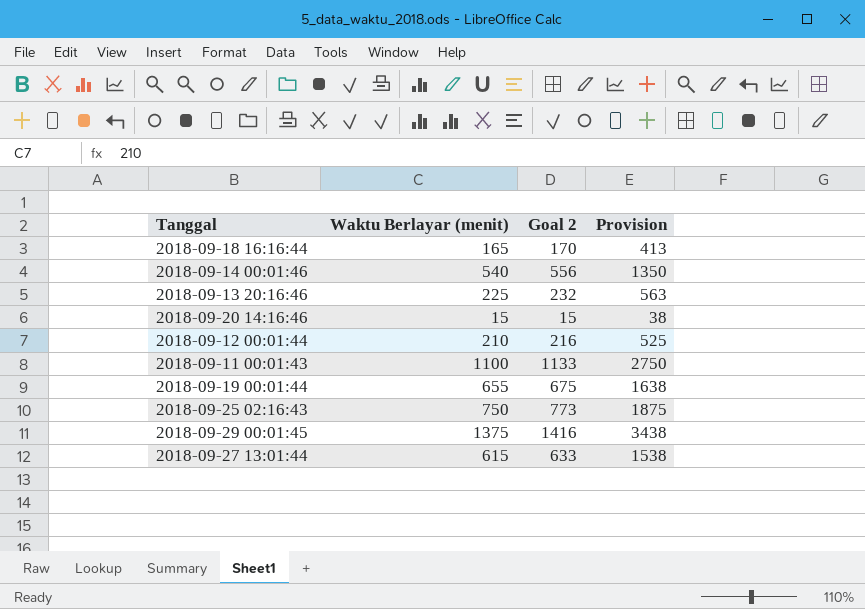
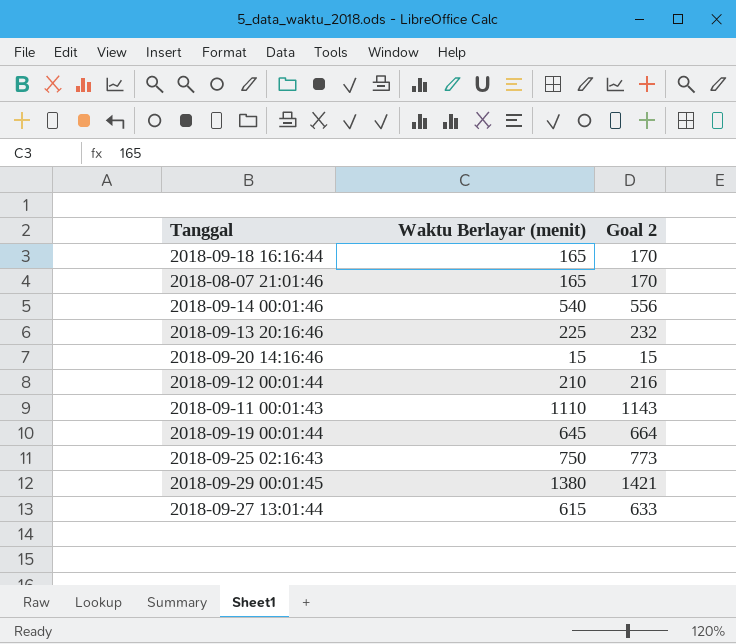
column Provision | formula: [Waktu Berlayar (menit)] * 2.5 -> none
row 2018-08-07 21:01:46: none -> 165 | 170
2018-09-11 00:01:43 | Waktu Berlayar (menit): 1100 -> 1110
2018-09-11 00:01:43 | Goal 2: 1133 -> 1143
2018-09-19 00:01:44 | Waktu Berlayar (menit): 655 -> 645
2018-09-19 00:01:44 | Goal 2: 675 -> 664
2018-09-29 00:01:45 | Waktu Berlayar (menit): 1375 -> 1380
2018-09-29 00:01:45 | Goal 2: 1416 -> 1421

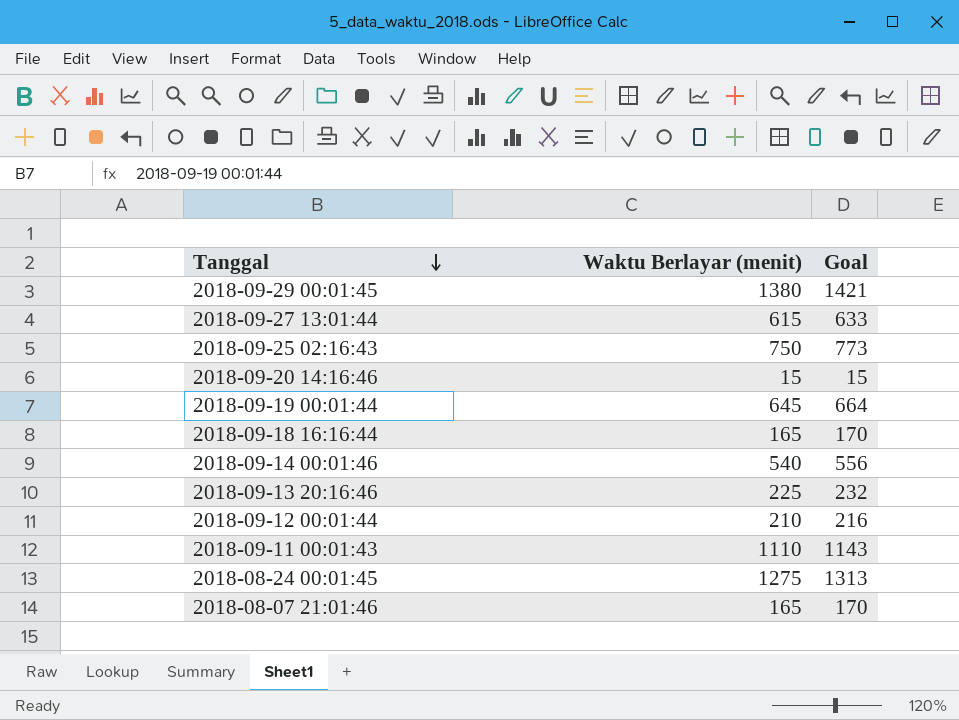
row order: none -> Tanggal descending
column name: Goal 2 -> Goal
row 2018-08-24 00:01:45: none -> 1275 | 1313

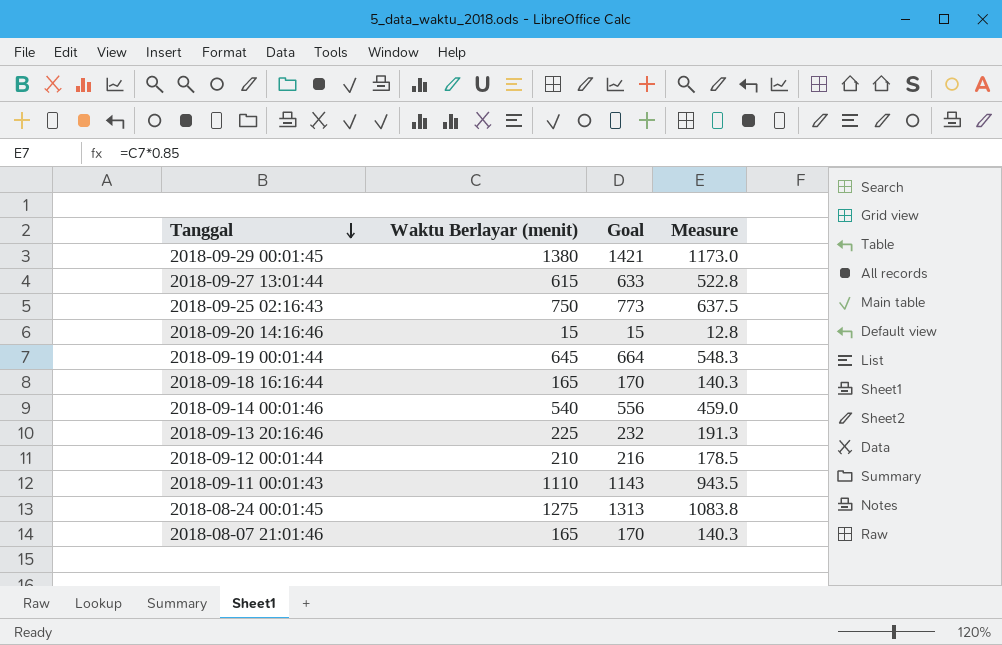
column Measure | formula: none -> [Waktu Berlayar (menit)] * 0.85

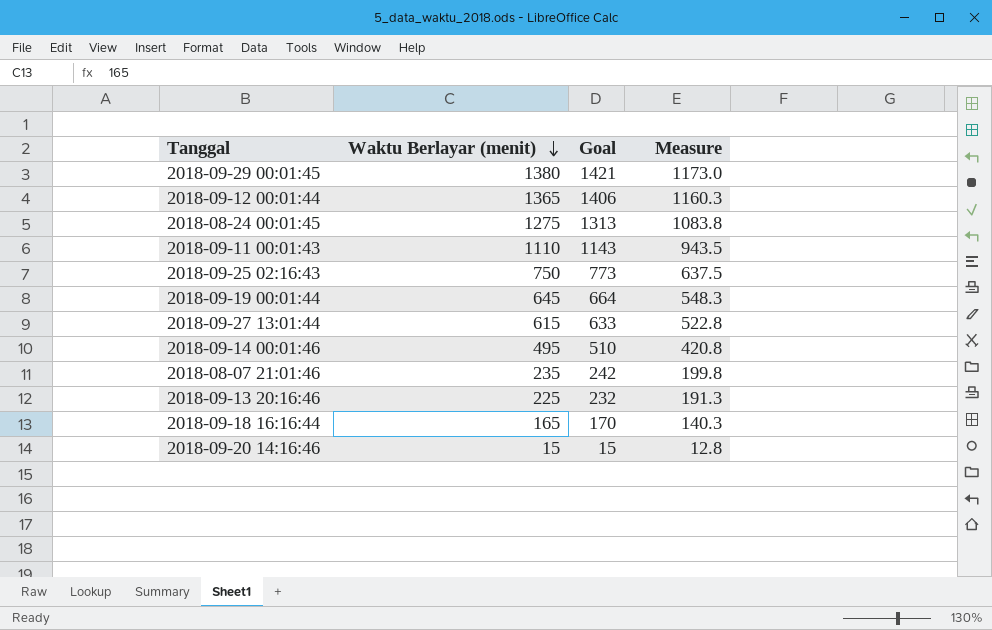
row order: Tanggal descending -> Waktu Berlayar (menit) descending
2018-09-12 00:01:44 | Waktu Berlayar (menit): 210 -> 1365
2018-09-12 00:01:44 | Goal: 216 -> 1406
2018-09-12 00:01:44 | Measure: 178.5 -> 1160.3
2018-09-14 00:01:46 | Waktu Berlayar (menit): 540 -> 495
2018-09-14 00:01:46 | Goal: 556 -> 510
2018-09-14 00:01:46 | Measure: 459.0 -> 420.8
2018-08-07 21:01:46 | Waktu Berlayar (menit): 165 -> 235
2018-08-07 21:01:46 | Goal: 170 -> 242
2018-08-07 21:01:46 | Measure: 140.3 -> 199.8

